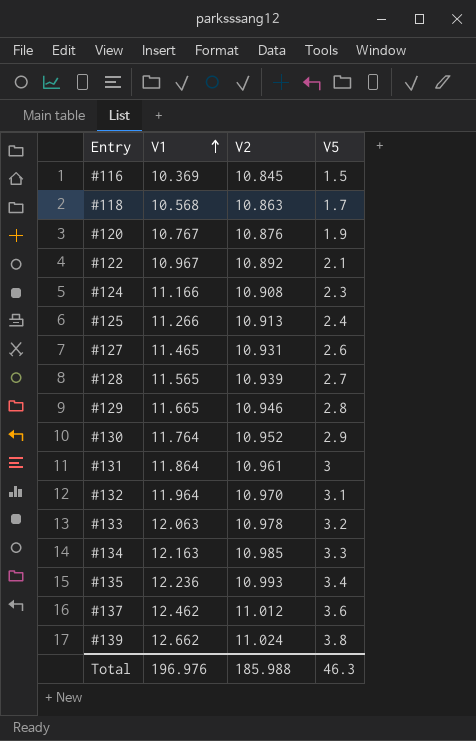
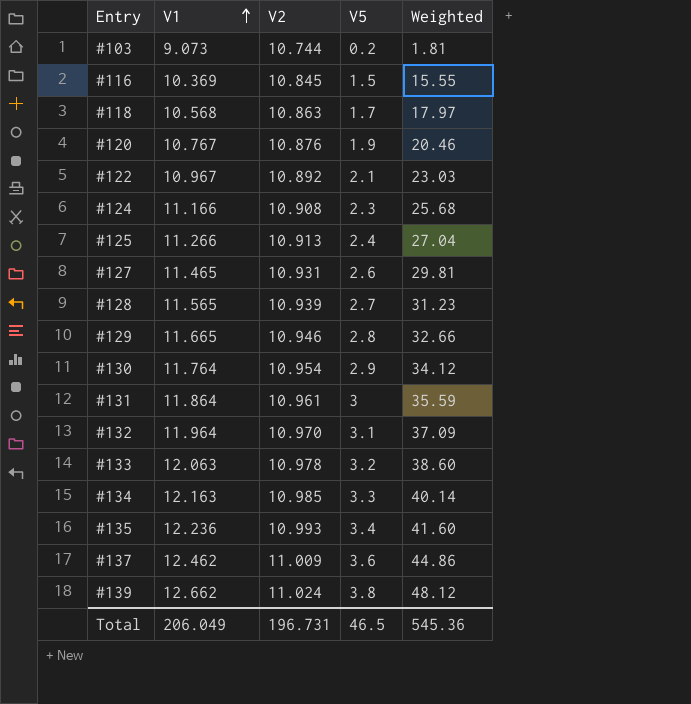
column Weighted | formula: none -> [V1] * [V5]
row #103: none -> 9.073 | 10.744 | 0.2 | 1.81
#130 | V2: 10.952 -> 10.954
#137 | V2: 11.012 -> 11.009
Total | V1: 196.976 -> 206.049
Total | V2: 185.988 -> 196.731
Total | V5: 46.3 -> 46.5

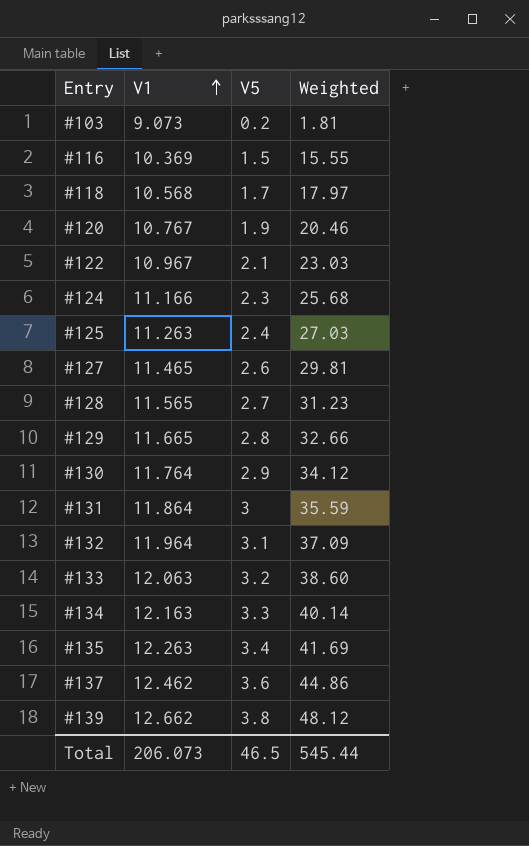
column V2 | position: 3 -> none
#125 | V1: 11.266 -> 11.263
#125 | Weighted: 27.04 -> 27.03
#135 | V1: 12.236 -> 12.263
#135 | Weighted: 41.60 -> 41.69
Total | V1: 206.049 -> 206.073
Total | Weighted: 545.36 -> 545.44

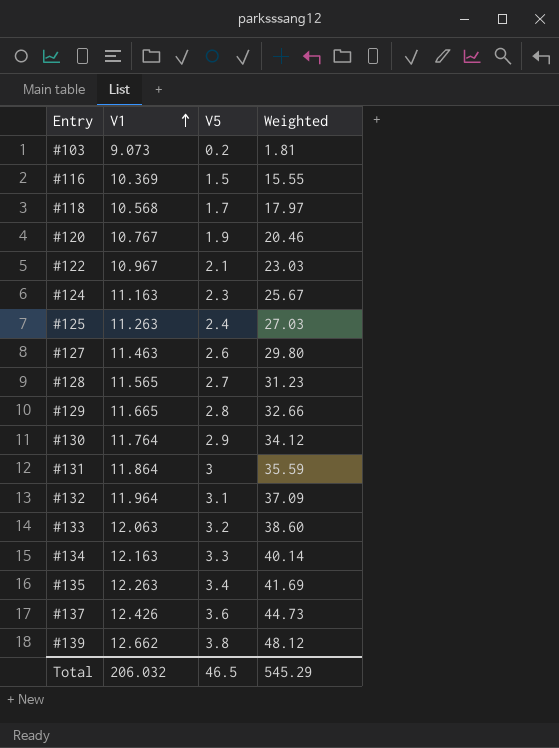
#124 | V1: 11.166 -> 11.163
#124 | Weighted: 25.68 -> 25.67
#127 | V1: 11.465 -> 11.463
#127 | Weighted: 29.81 -> 29.80
#137 | V1: 12.462 -> 12.426
#137 | Weighted: 44.86 -> 44.73
Total | V1: 206.073 -> 206.032
Total | Weighted: 545.44 -> 545.29

